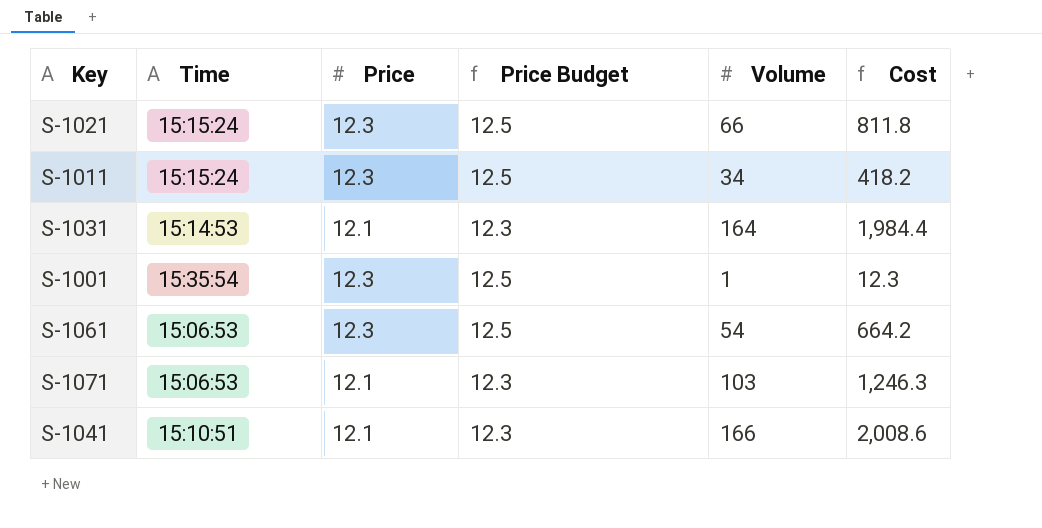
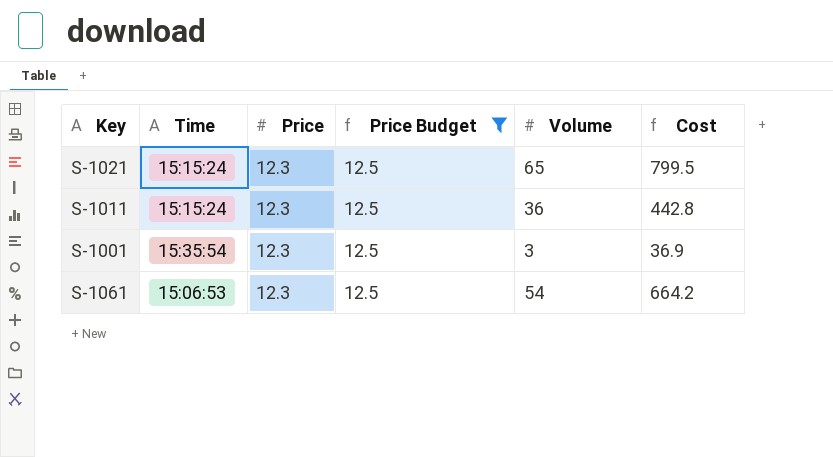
filter: none -> Price Budget = 12.5
S-1021 | Volume: 66 -> 65
S-1021 | Cost: 811.8 -> 799.5
S-1011 | Volume: 34 -> 36
S-1011 | Cost: 418.2 -> 442.8
S-1001 | Volume: 1 -> 3
S-1001 | Cost: 12.3 -> 36.9

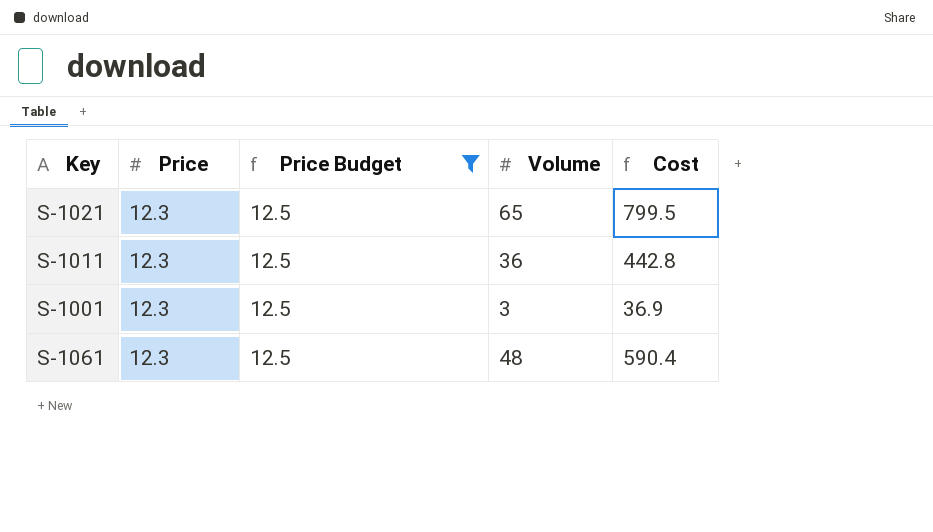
column Time | position: 2 -> none
S-1061 | Volume: 54 -> 48
S-1061 | Cost: 664.2 -> 590.4

